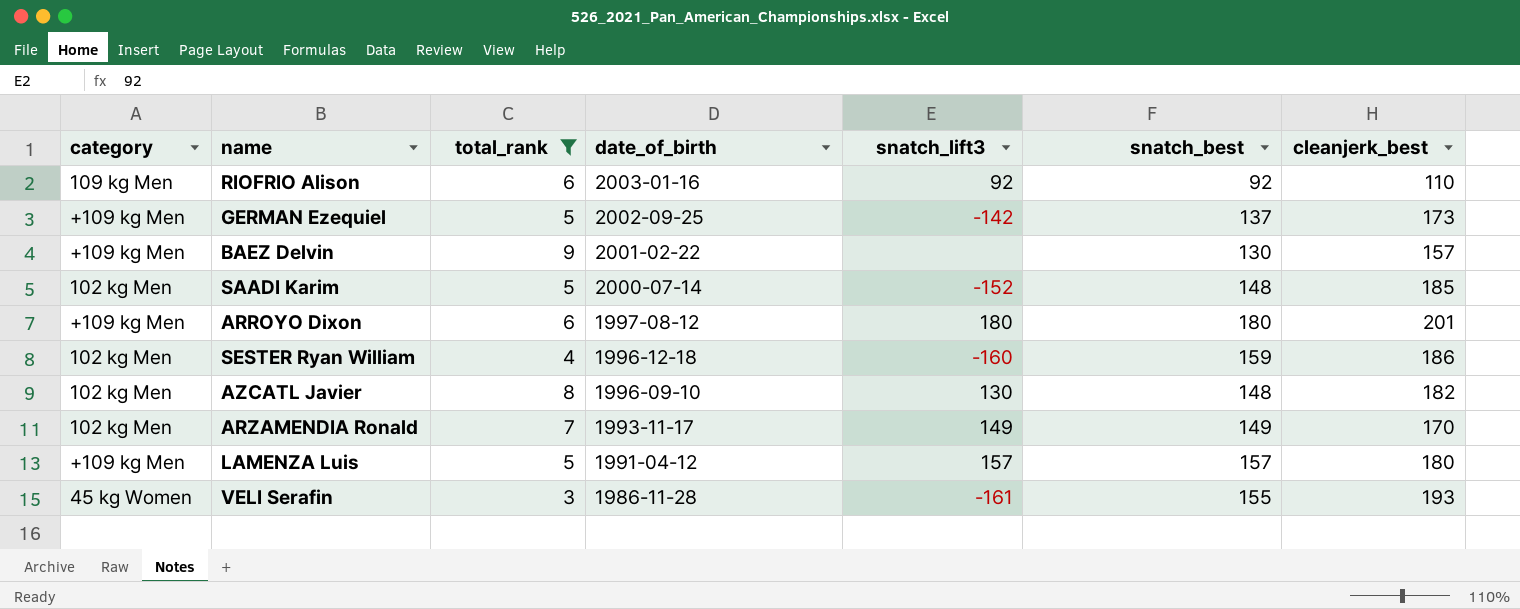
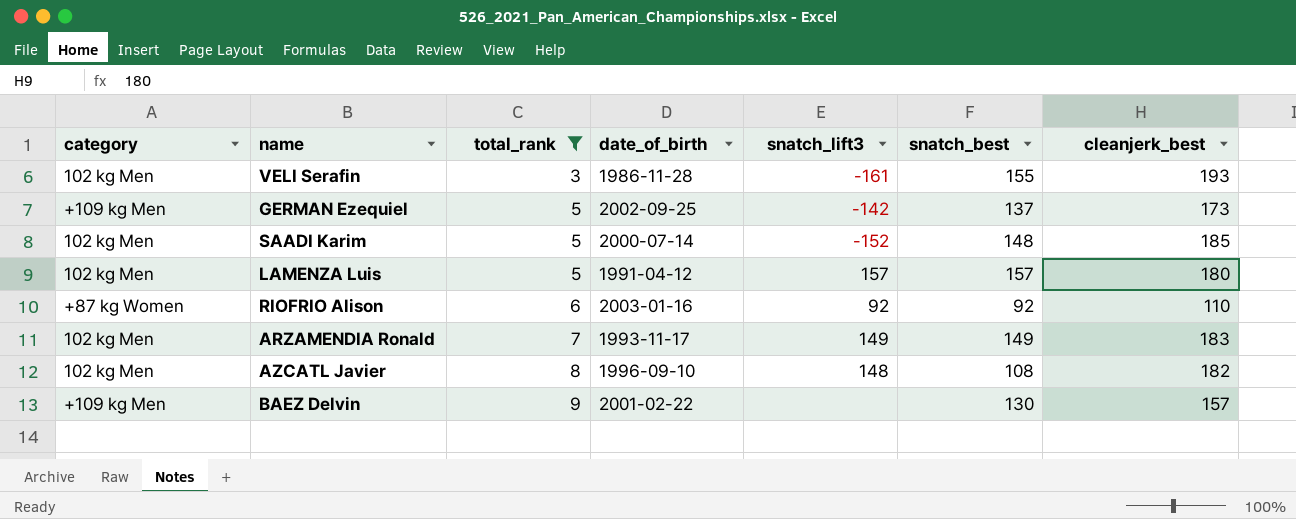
row order: date_of_birth descending -> total_rank ascending
row ARROYO Dixon: +109 kg Men | 6 | 1997-08-12 | 180 | 180 | 201 -> none
row SESTER Ryan William: 102 kg Men | 4 | 1996-12-18 | -160 | 159 | 186 -> none
VELI Serafin | category: 45 kg Women -> 102 kg Men
LAMENZA Luis | category: +109 kg Men -> 102 kg Men
RIOFRIO Alison | category: 109 kg Men -> +87 kg Women
ARZAMENDIA Ronald | cleanjerk_best: 170 -> 183
AZCATL Javier | snatch_lift3: 130 -> 148
AZCATL Javier | snatch_best: 148 -> 108

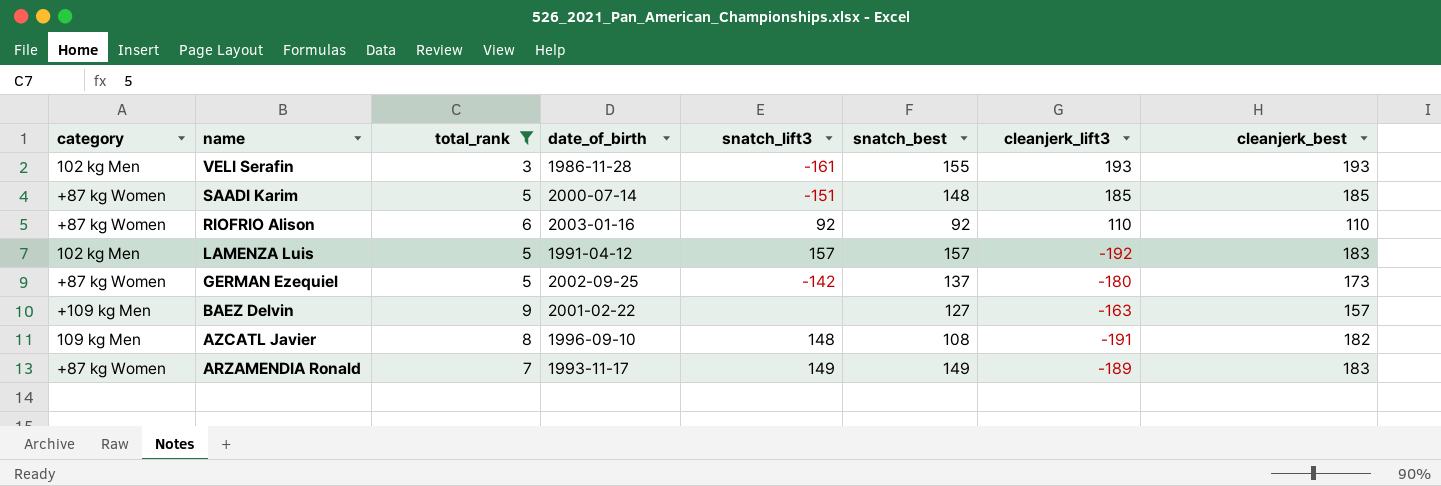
row order: total_rank ascending -> name descending
column cleanjerk_lift3 | position: none -> 7
SAADI Karim | category: 102 kg Men -> +87 kg Women
SAADI Karim | snatch_lift3: -152 -> -151
LAMENZA Luis | cleanjerk_best: 180 -> 183
GERMAN Ezequiel | category: +109 kg Men -> +87 kg Women
BAEZ Delvin | snatch_best: 130 -> 127
AZCATL Javier | category: 102 kg Men -> 109 kg Men
ARZAMENDIA Ronald | category: 102 kg Men -> +87 kg Women

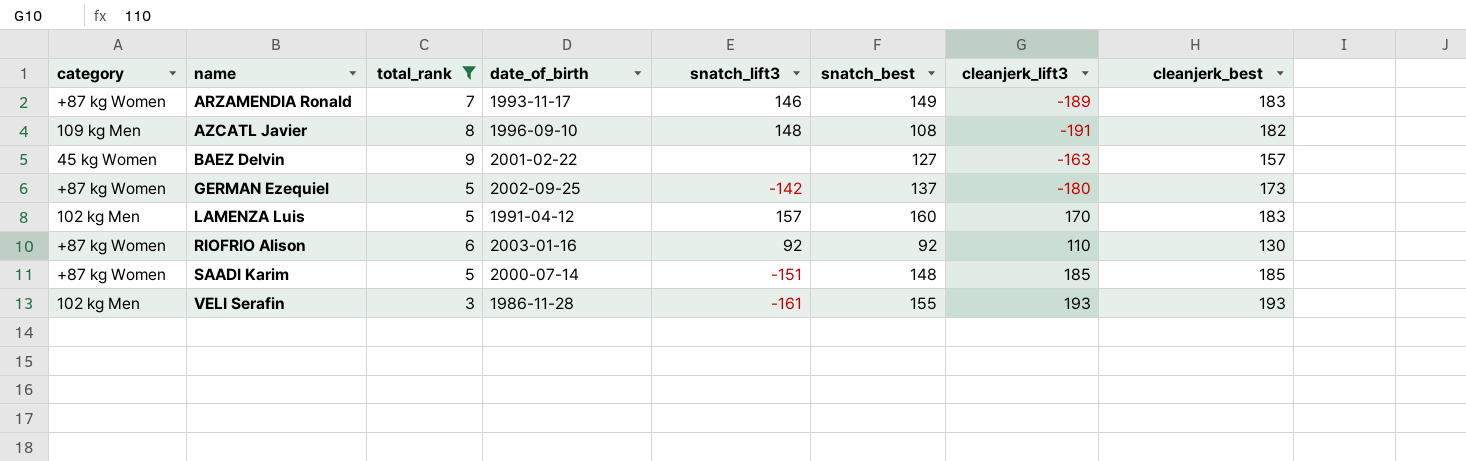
row order: name descending -> name ascending
ARZAMENDIA Ronald | snatch_lift3: 149 -> 146
BAEZ Delvin | category: +109 kg Men -> 45 kg Women
LAMENZA Luis | snatch_best: 157 -> 160
LAMENZA Luis | cleanjerk_lift3: -192 -> 170
RIOFRIO Alison | cleanjerk_best: 110 -> 130

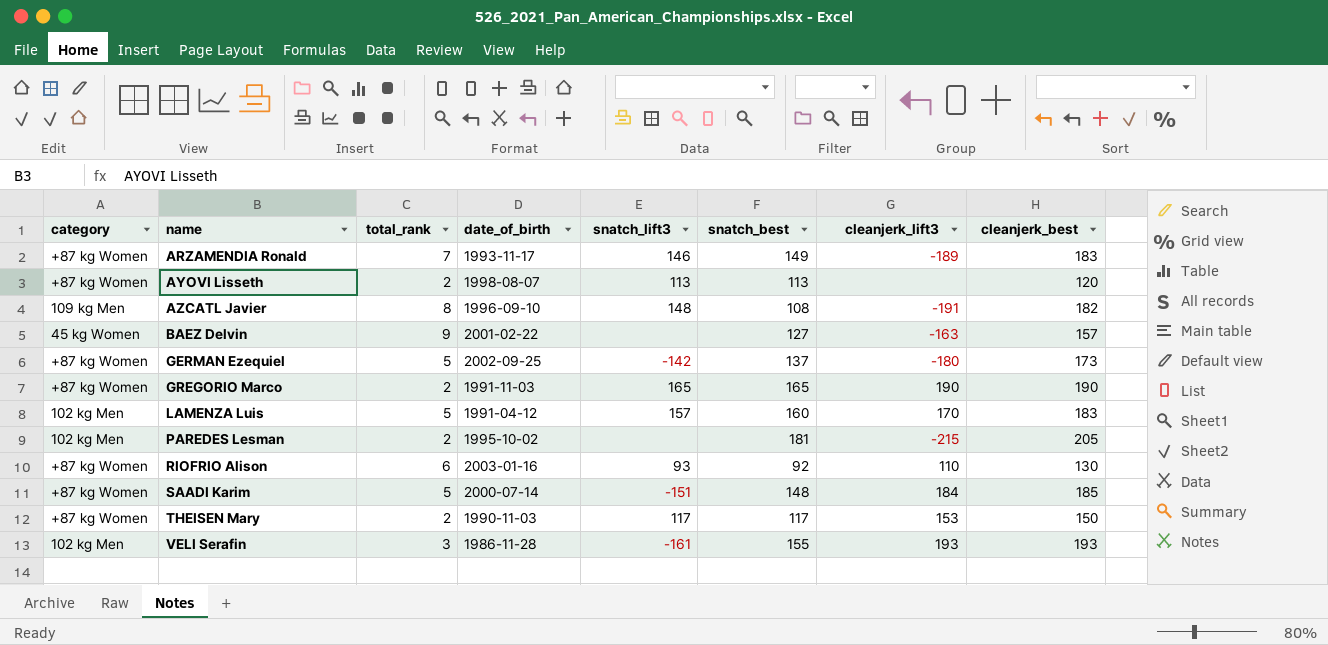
filter: total_rank != 2 -> none
RIOFRIO Alison | snatch_lift3: 92 -> 93
SAADI Karim | cleanjerk_lift3: 185 -> 184

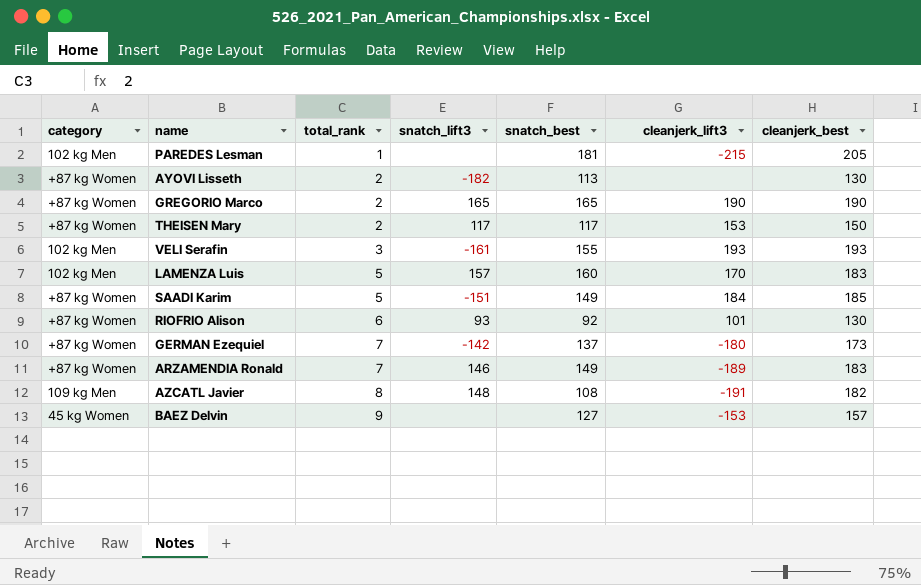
row order: name ascending -> total_rank ascending
column date_of_birth | position: 4 -> none
PAREDES Lesman | total_rank: 2 -> 1
AYOVI Lisseth | snatch_lift3: 113 -> -182
AYOVI Lisseth | cleanjerk_best: 120 -> 130
SAADI Karim | snatch_best: 148 -> 149
RIOFRIO Alison | cleanjerk_lift3: 110 -> 101
GERMAN Ezequiel | total_rank: 5 -> 7
BAEZ Delvin | cleanjerk_lift3: -163 -> -153

